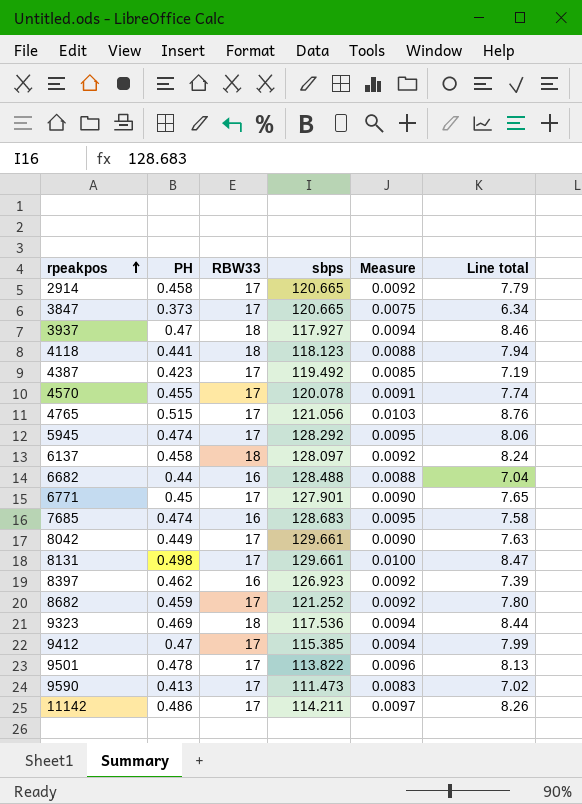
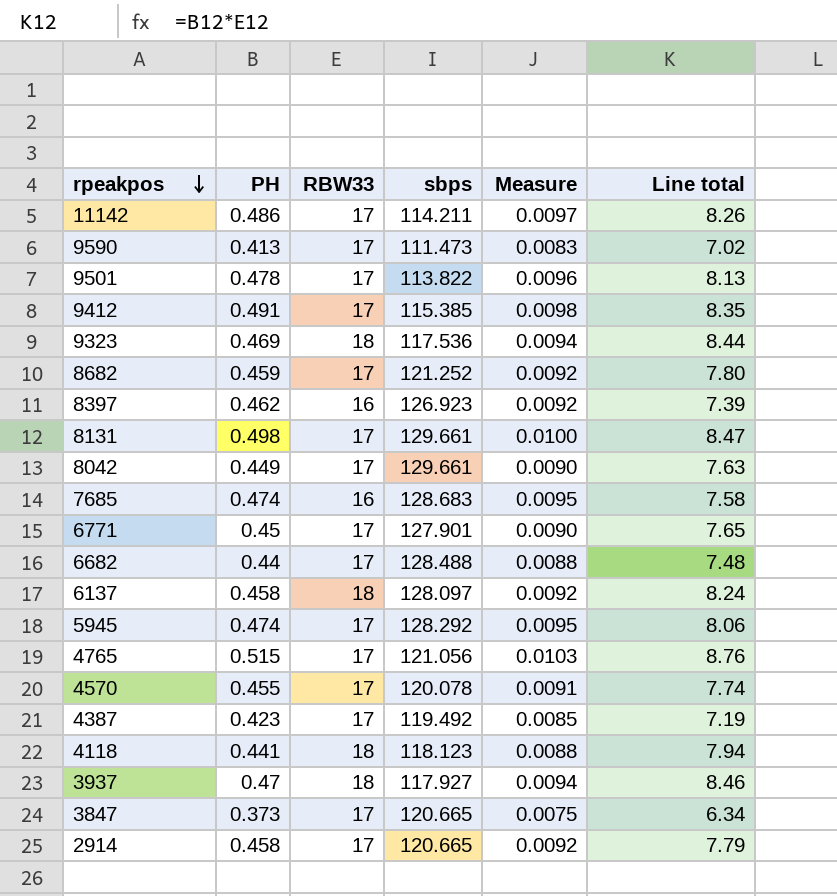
row order: rpeakpos ascending -> rpeakpos descending
9412 | PH: 0.47 -> 0.491
9412 | Measure: 0.0094 -> 0.0098
9412 | Line total: 7.99 -> 8.35
6682 | RBW33: 16 -> 17
6682 | Line total: 7.04 -> 7.48

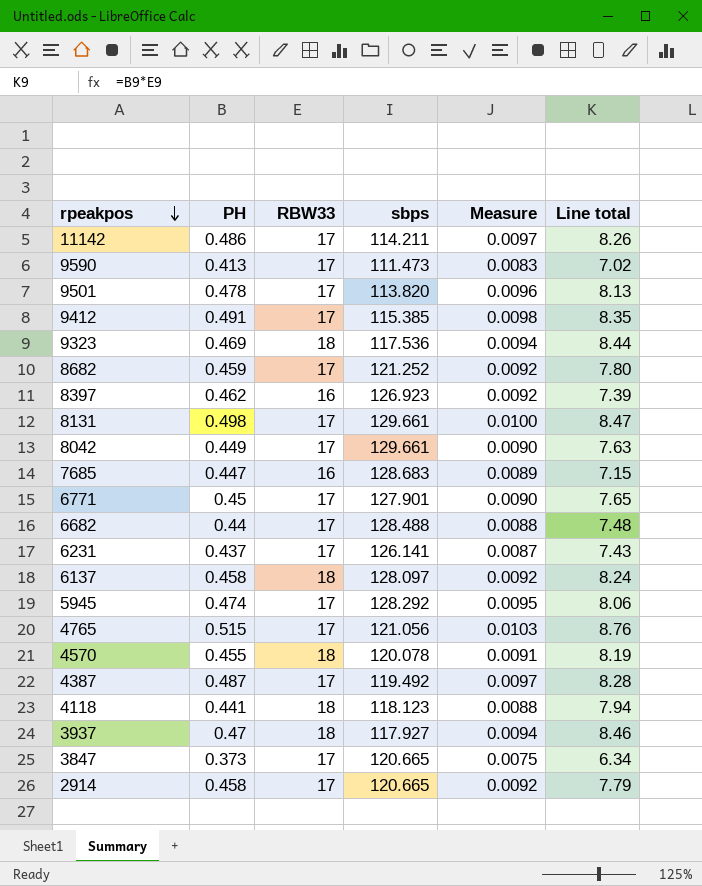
9501 | sbps: 113.822 -> 113.820
7685 | PH: 0.474 -> 0.447
7685 | Measure: 0.0095 -> 0.0089
7685 | Line total: 7.58 -> 7.15
row 6231: none -> 0.437 | 17 | 126.141 | 0.0087 | 7.43
4570 | RBW33: 17 -> 18
4570 | Line total: 7.74 -> 8.19
4387 | PH: 0.423 -> 0.487
4387 | Measure: 0.0085 -> 0.0097
4387 | Line total: 7.19 -> 8.28

